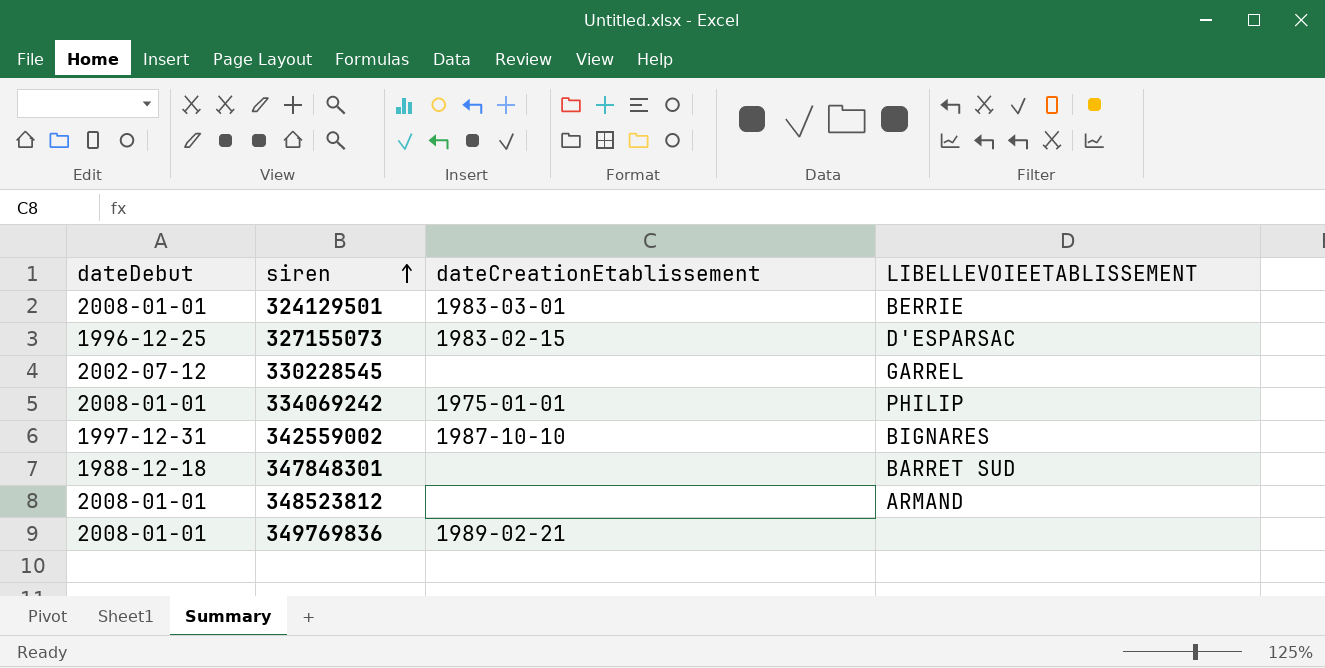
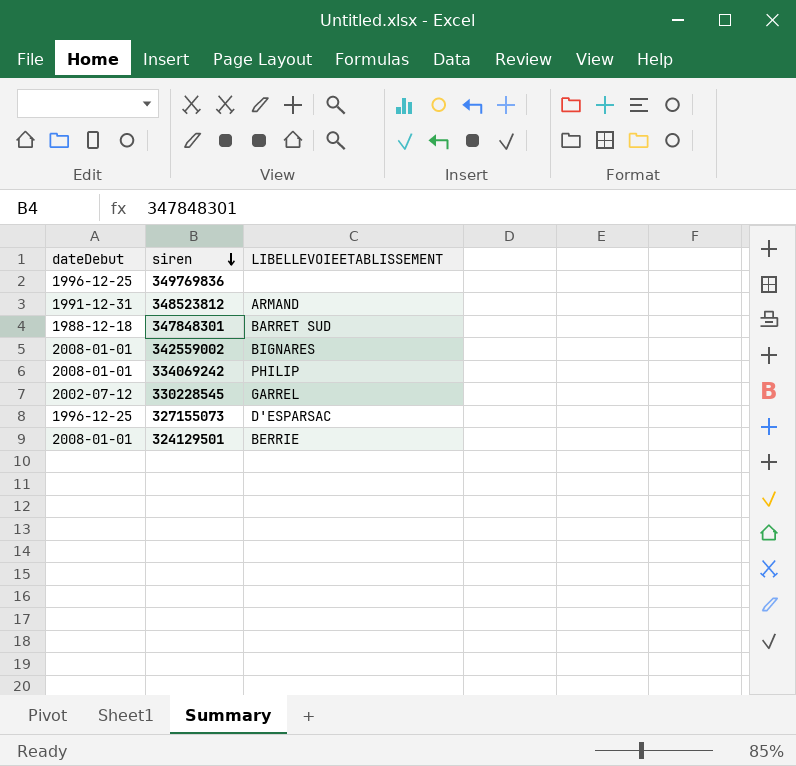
row order: siren ascending -> siren descending
column dateCreationEtablissement | position: 3 -> none
349769836 | dateDebut: 2008-01-01 -> 1996-12-25
348523812 | dateDebut: 2008-01-01 -> 1991-12-31
342559002 | dateDebut: 1997-12-31 -> 2008-01-01

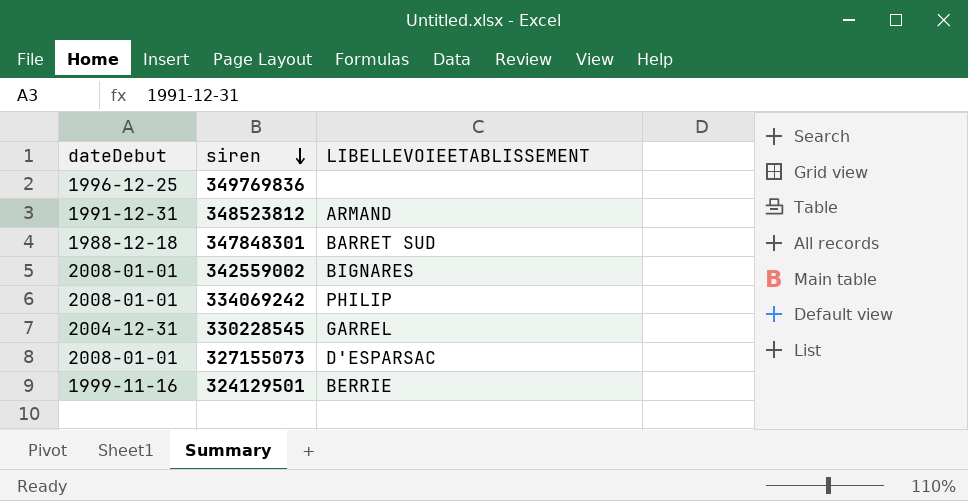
330228545 | dateDebut: 2002-07-12 -> 2004-12-31
327155073 | dateDebut: 1996-12-25 -> 2008-01-01
324129501 | dateDebut: 2008-01-01 -> 1999-11-16

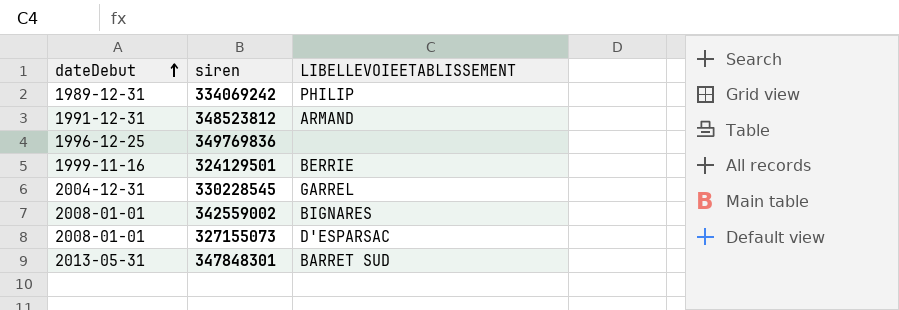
row order: siren descending -> dateDebut ascending
334069242 | dateDebut: 2008-01-01 -> 1989-12-31
347848301 | dateDebut: 1988-12-18 -> 2013-05-31

